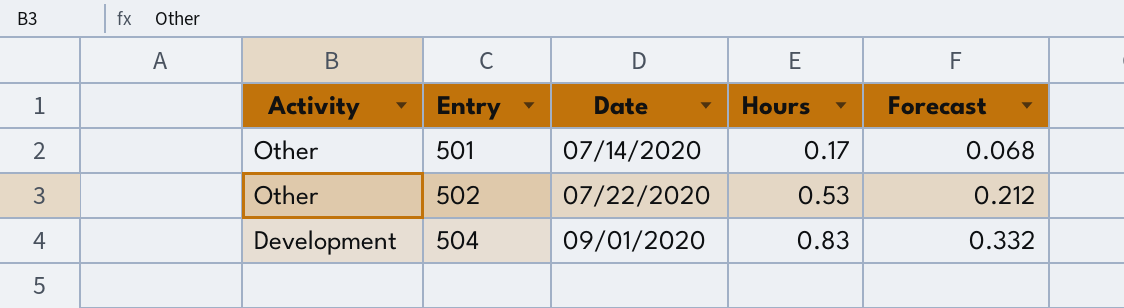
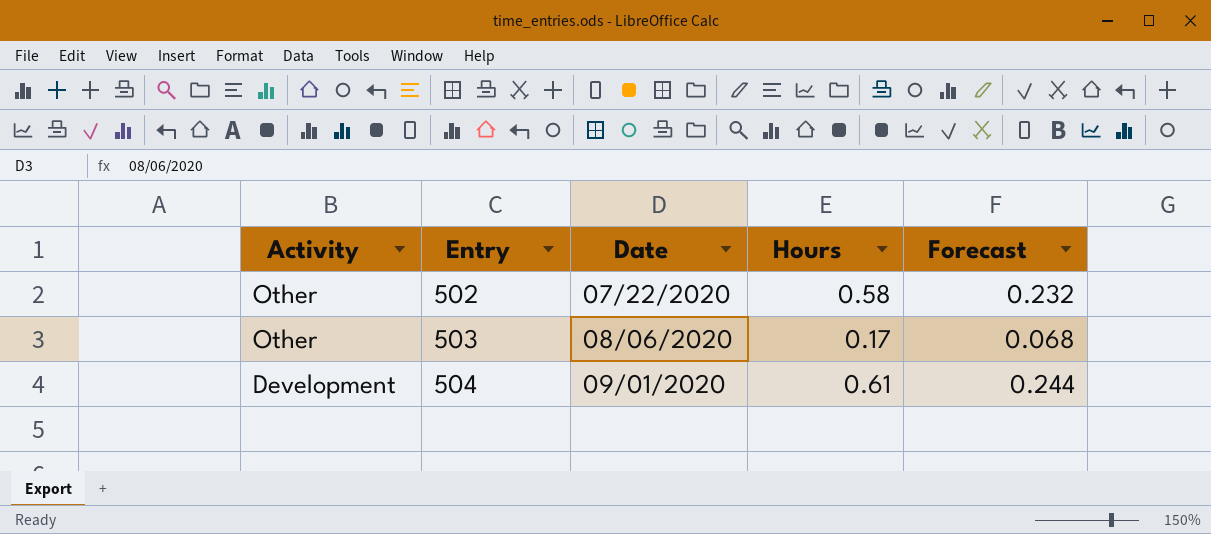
row 501: Other | 07/14/2020 | 0.17 | 0.068 -> none
502 | Hours: 0.53 -> 0.58
502 | Forecast: 0.212 -> 0.232
row 503: none -> Other | 08/06/2020 | 0.17 | 0.068
504 | Hours: 0.83 -> 0.61
504 | Forecast: 0.332 -> 0.244

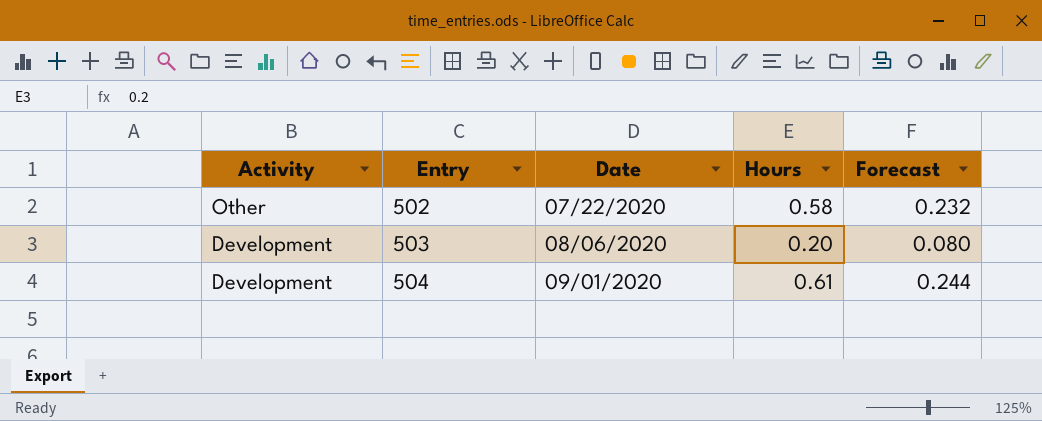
503 | Activity: Other -> Development
503 | Hours: 0.17 -> 0.20
503 | Forecast: 0.068 -> 0.080

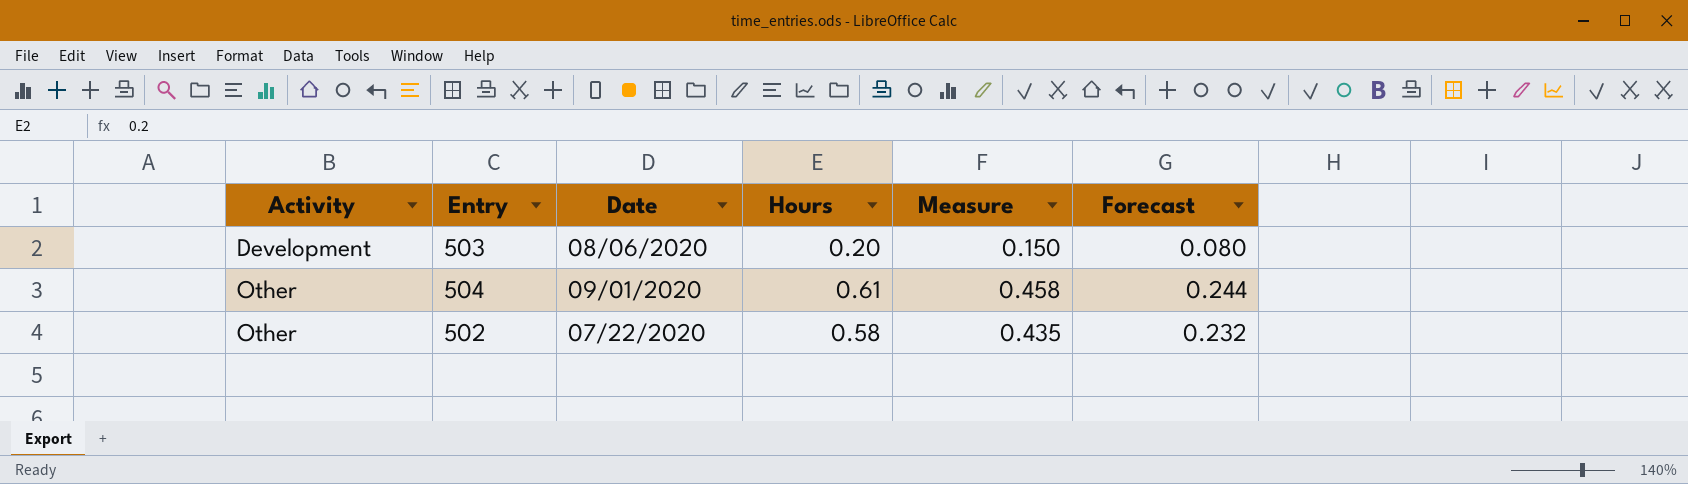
row order: Activity descending -> Activity ascending
column Measure | formula: none -> [Hours] * 0.75
504 | Activity: Development -> Other

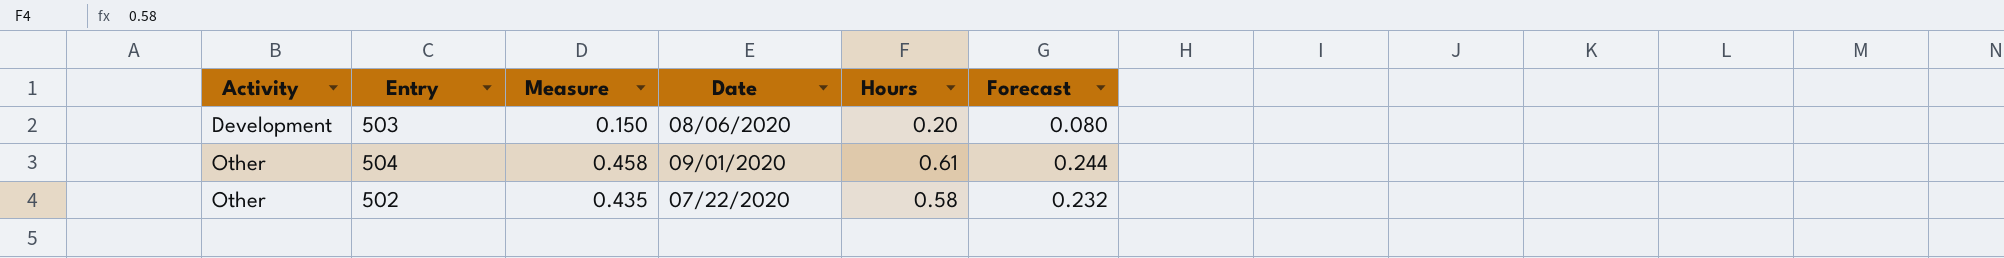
column Measure | position: 5 -> 3

